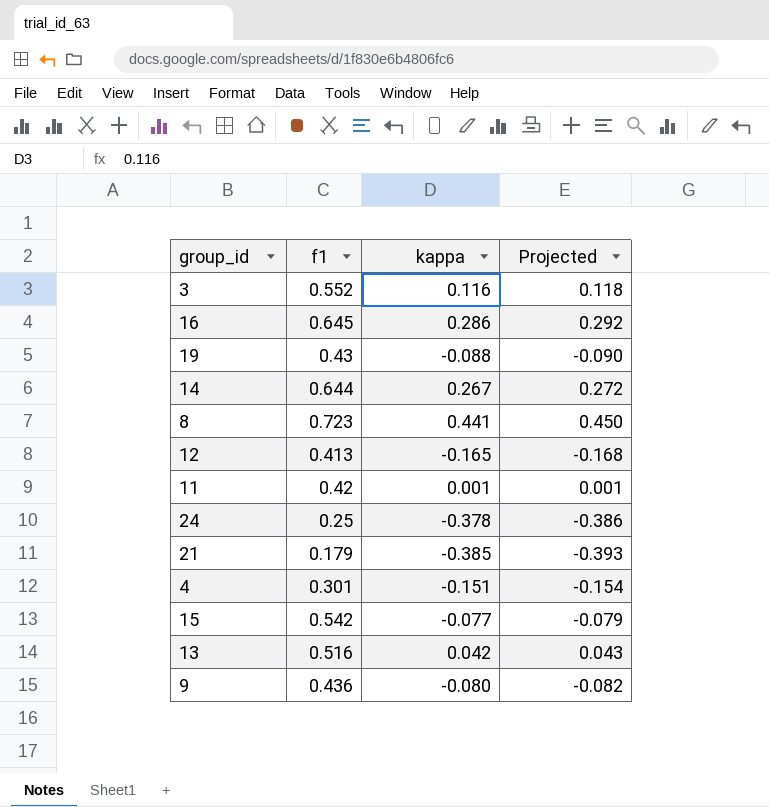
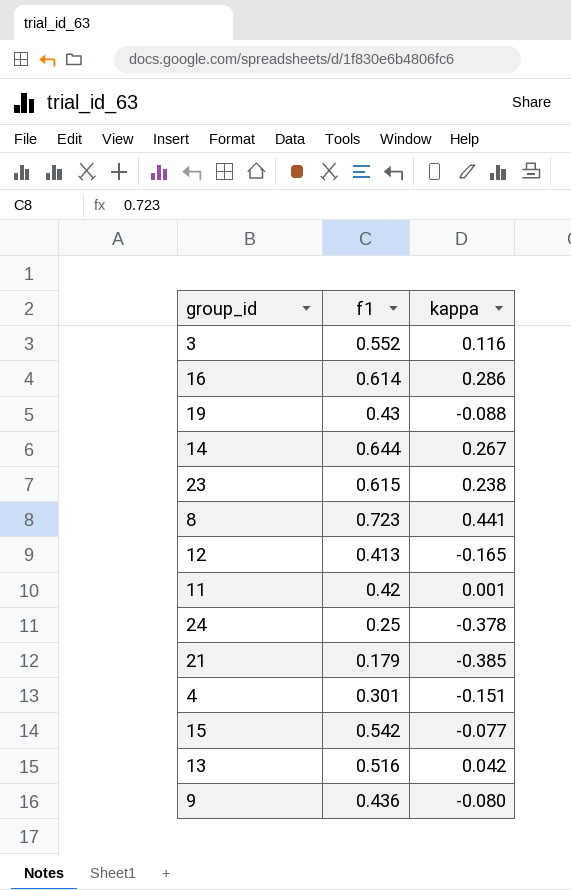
column Projected | formula: [kappa] * 1.02 -> none
16 | f1: 0.645 -> 0.614
row 23: none -> 0.615 | 0.238

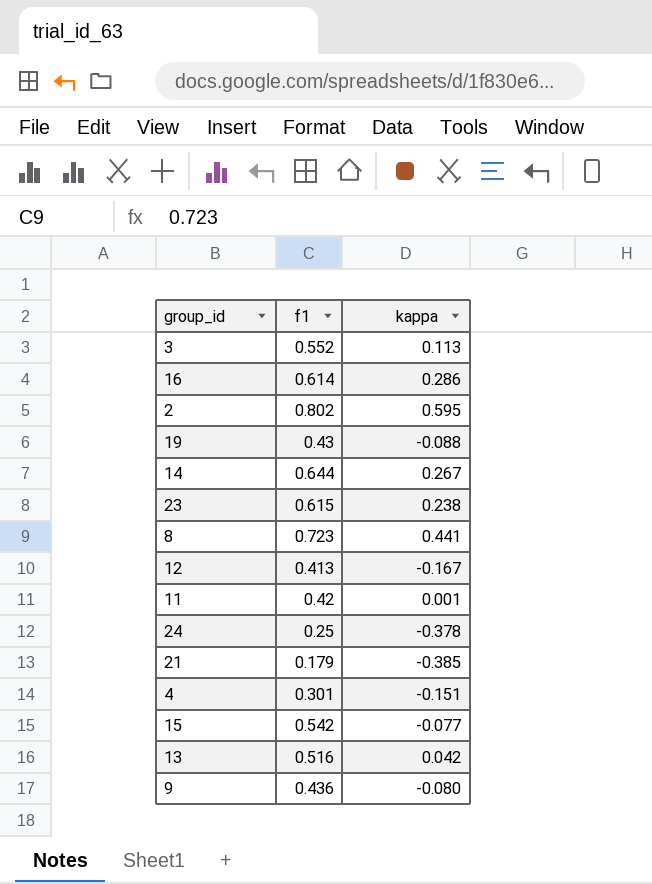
3 | kappa: 0.116 -> 0.113
row 2: none -> 0.802 | 0.595
12 | kappa: -0.165 -> -0.167

